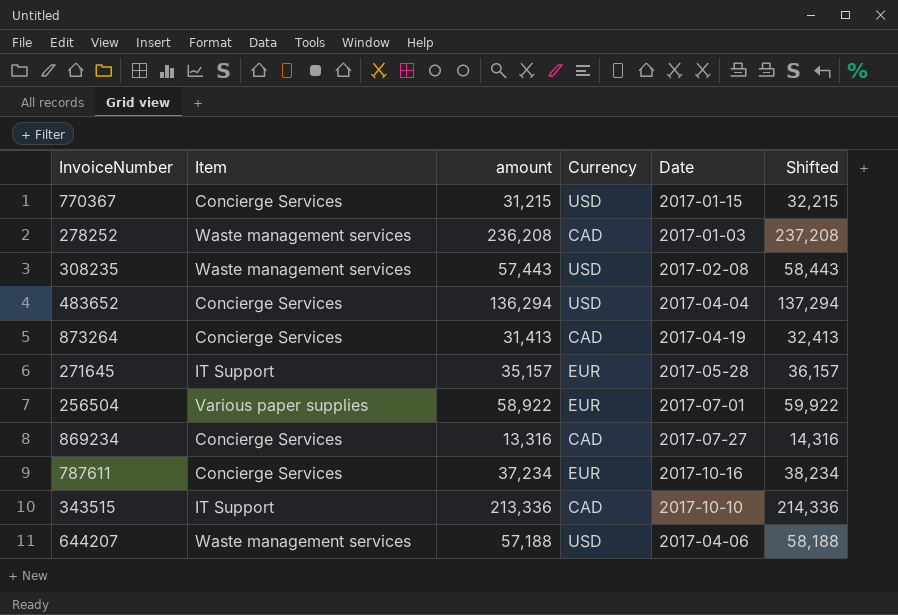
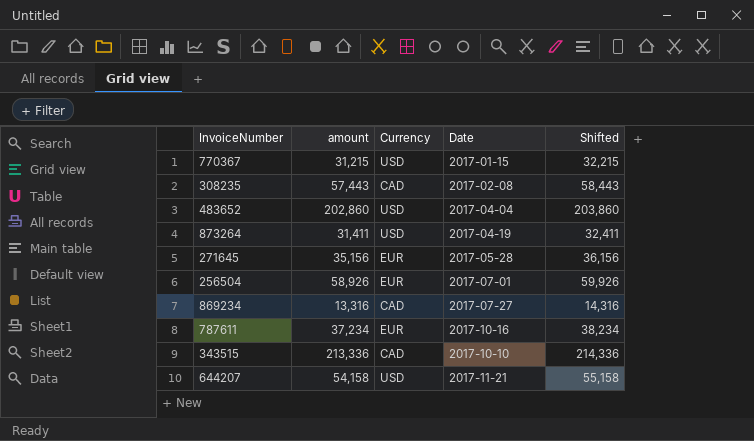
column Item | position: 2 -> none
row 278252: Waste management services | 236,208 | CAD | 2017-01-03 | 237,208 -> none
308235 | Currency: USD -> CAD
483652 | amount: 136,294 -> 202,860
483652 | Shifted: 137,294 -> 203,860
873264 | amount: 31,413 -> 31,411
873264 | Currency: CAD -> USD
873264 | Shifted: 32,413 -> 32,411
271645 | amount: 35,157 -> 35,156
271645 | Shifted: 36,157 -> 36,156
256504 | amount: 58,922 -> 58,926
256504 | Shifted: 59,922 -> 59,926
644207 | amount: 57,188 -> 54,158
644207 | Date: 2017-04-06 -> 2017-11-21
644207 | Shifted: 58,188 -> 55,158

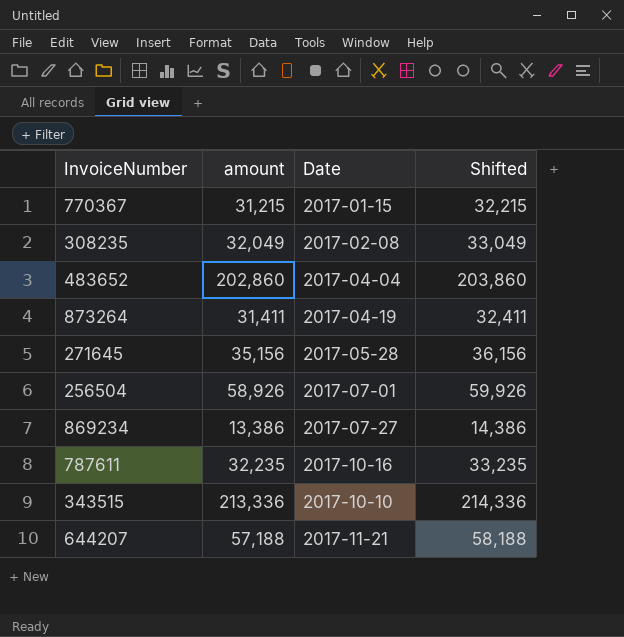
column Currency | position: 3 -> none
308235 | amount: 57,443 -> 32,049
308235 | Shifted: 58,443 -> 33,049
869234 | amount: 13,316 -> 13,386
869234 | Shifted: 14,316 -> 14,386
787611 | amount: 37,234 -> 32,235
787611 | Shifted: 38,234 -> 33,235
644207 | amount: 54,158 -> 57,188
644207 | Shifted: 55,158 -> 58,188

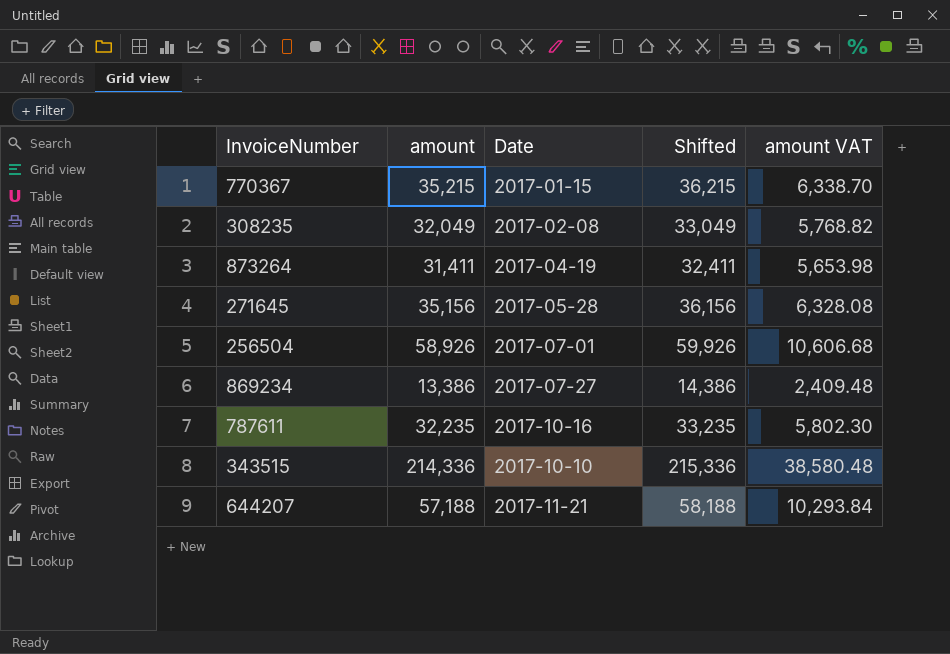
column amount VAT | formula: none -> [amount] * 0.18
row 483652: 202,860 | 2017-04-04 | 203,860 -> none
770367 | amount: 31,215 -> 35,215
770367 | Shifted: 32,215 -> 36,215
343515 | amount: 213,336 -> 214,336
343515 | Shifted: 214,336 -> 215,336

